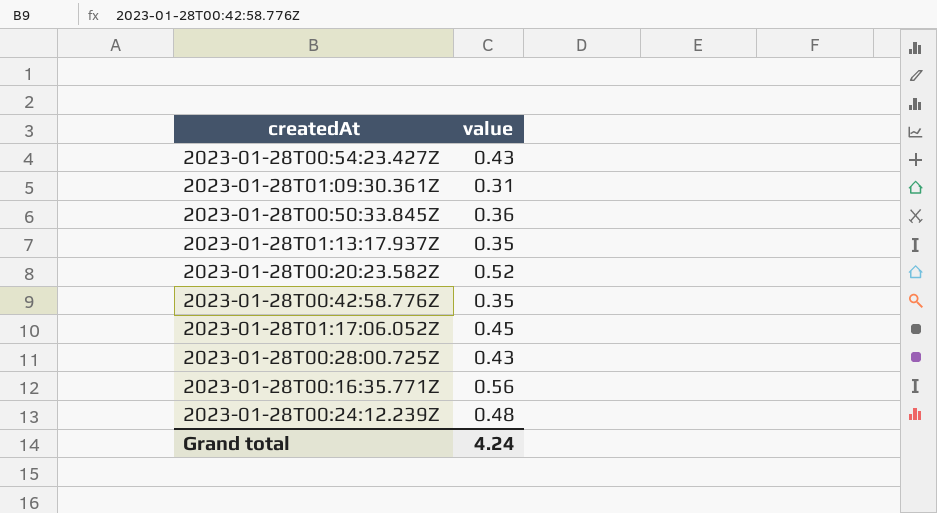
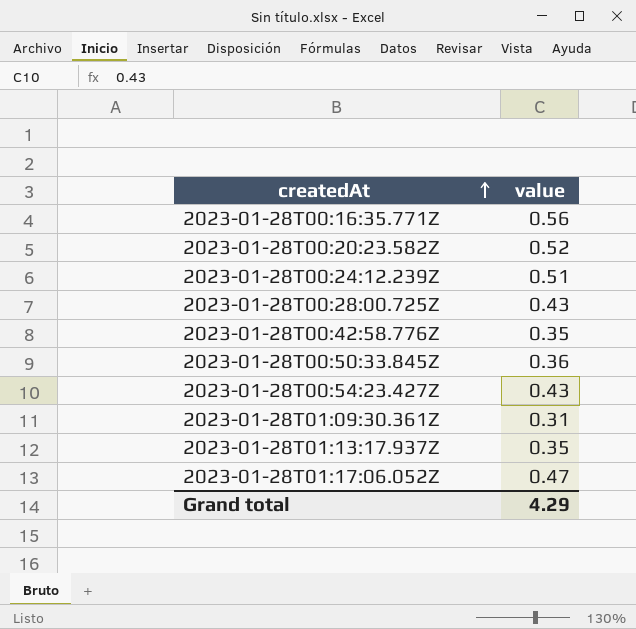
row order: none -> createdAt ascending
2023-01-28T00:24:12.239Z | value: 0.48 -> 0.51
2023-01-28T01:17:06.052Z | value: 0.45 -> 0.47
Grand total | value: 4.24 -> 4.29

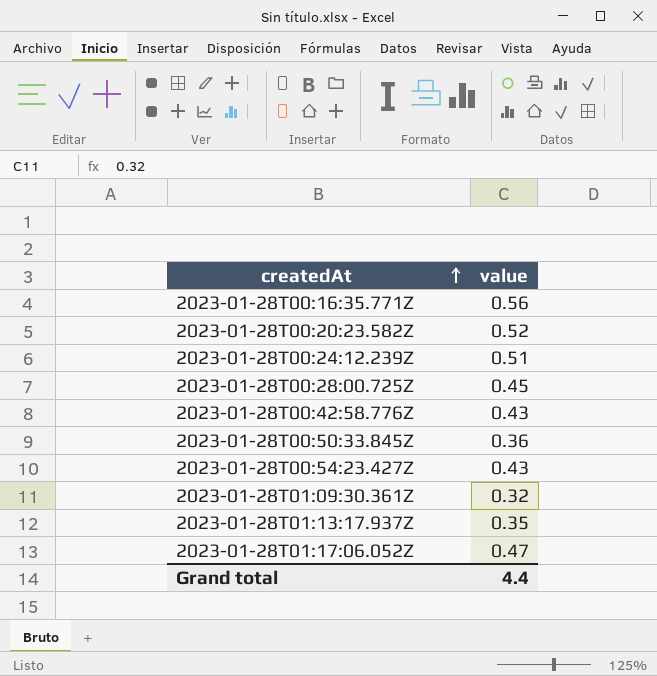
2023-01-28T00:28:00.725Z | value: 0.43 -> 0.45
2023-01-28T00:42:58.776Z | value: 0.35 -> 0.43
2023-01-28T01:09:30.361Z | value: 0.31 -> 0.32
Grand total | value: 4.29 -> 4.4

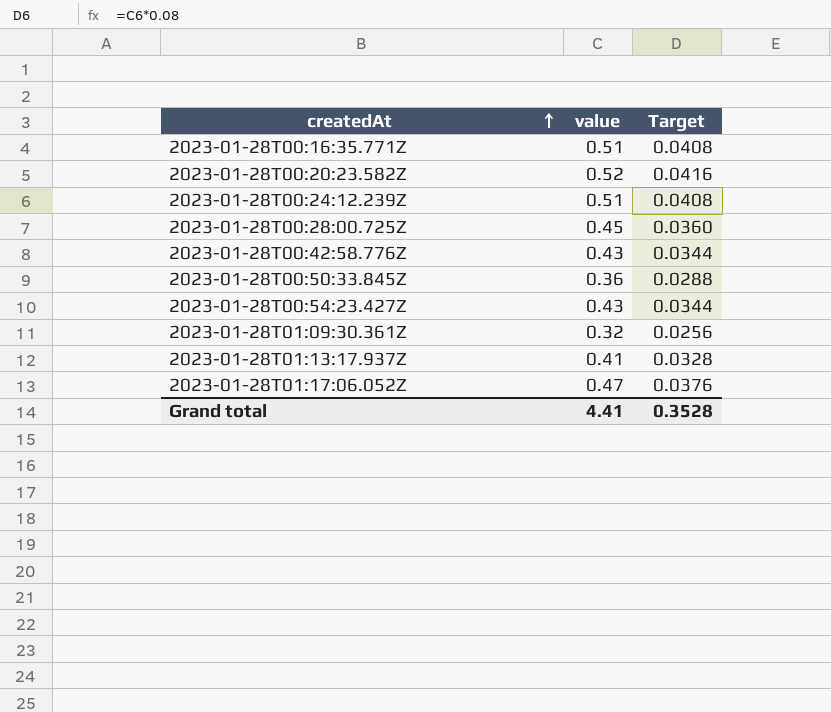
column Target | formula: none -> [value] * 0.08
2023-01-28T00:16:35.771Z | value: 0.56 -> 0.51
2023-01-28T01:13:17.937Z | value: 0.35 -> 0.41
Grand total | value: 4.4 -> 4.41

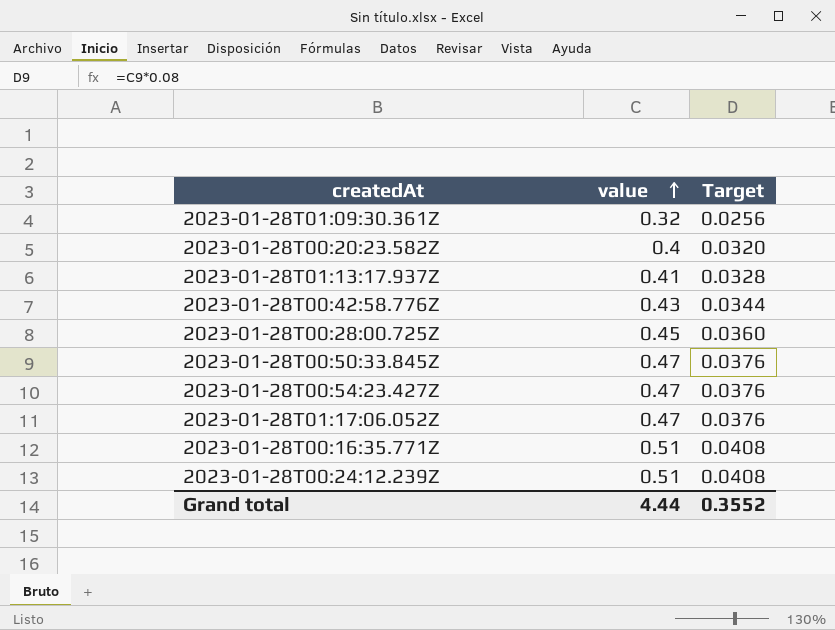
row order: createdAt ascending -> value ascending
2023-01-28T00:20:23.582Z | value: 0.52 -> 0.4
2023-01-28T00:20:23.582Z | Target: 0.0416 -> 0.0320
2023-01-28T00:50:33.845Z | value: 0.36 -> 0.47
2023-01-28T00:50:33.845Z | Target: 0.0288 -> 0.0376
2023-01-28T00:54:23.427Z | value: 0.43 -> 0.47
2023-01-28T00:54:23.427Z | Target: 0.0344 -> 0.0376
Grand total | value: 4.41 -> 4.44
Grand total | Target: 0.3528 -> 0.3552

